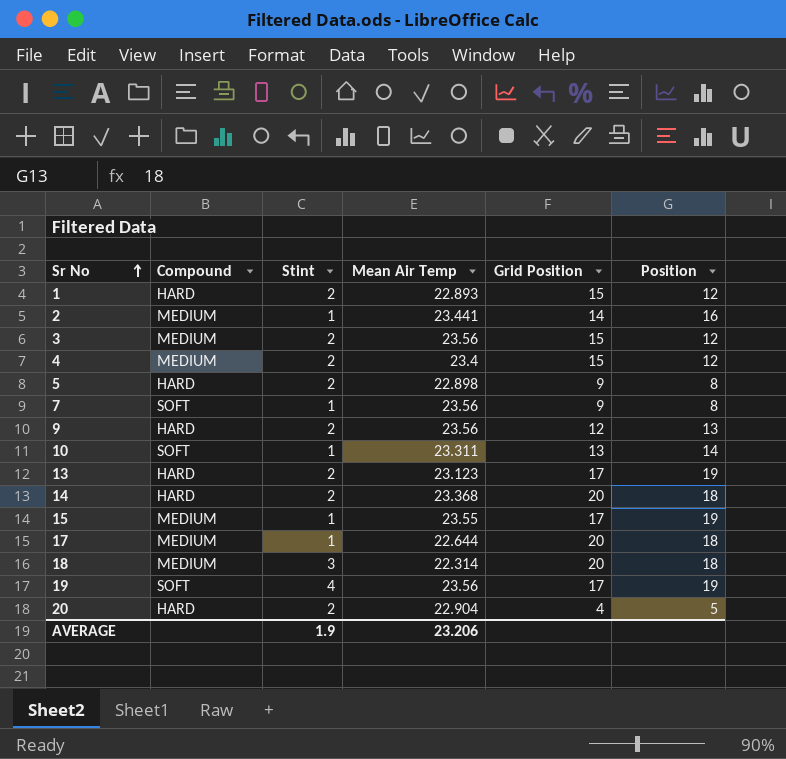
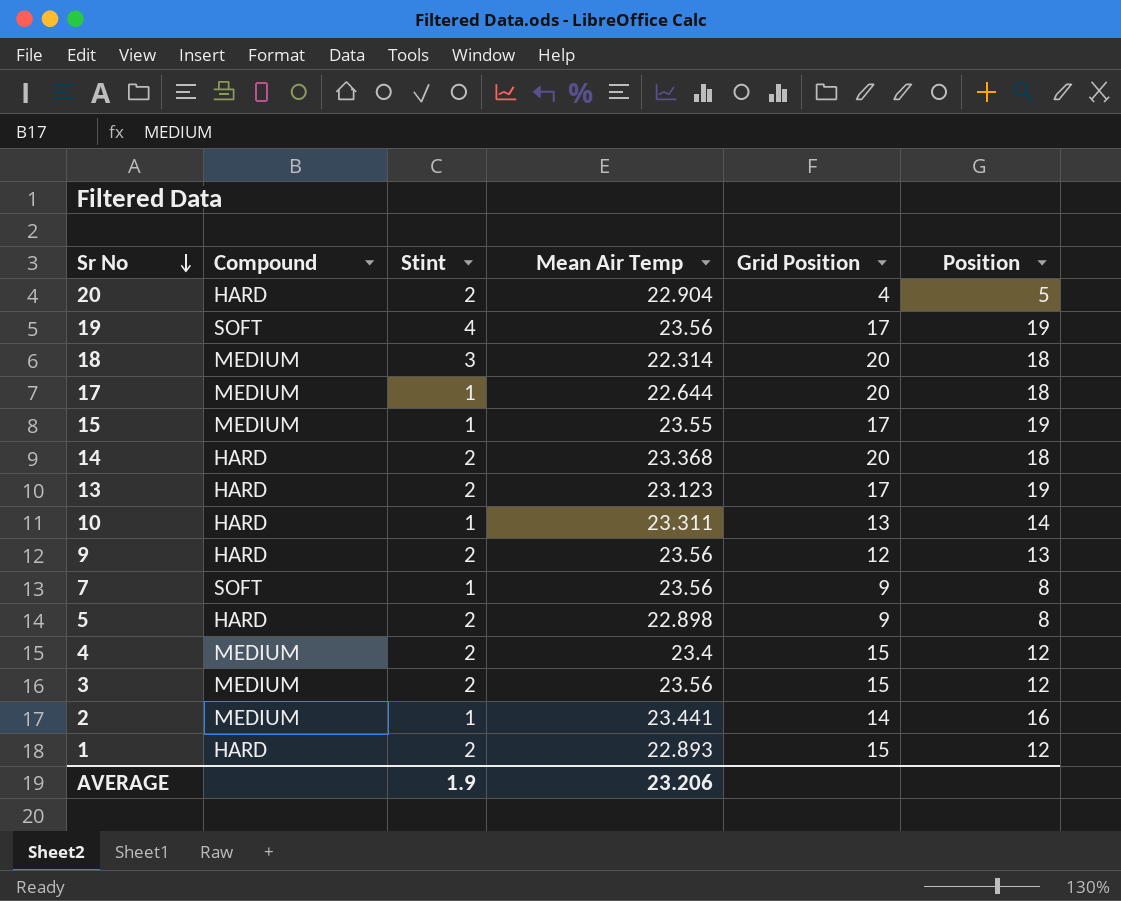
row order: Sr No ascending -> Sr No descending
10 | Compound: SOFT -> HARD

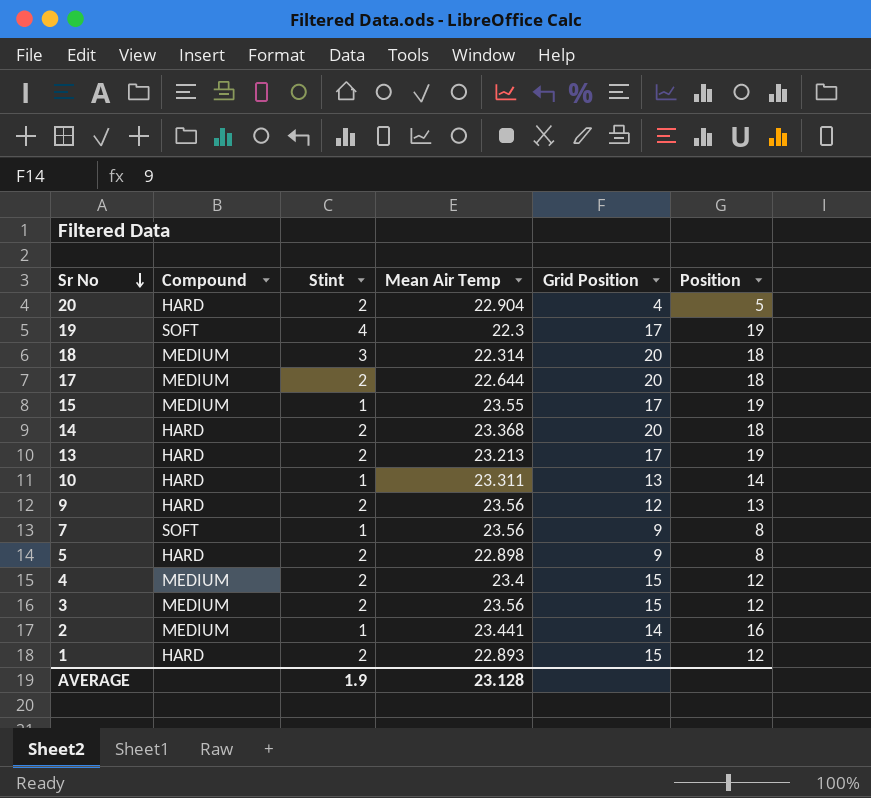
19 | Mean Air Temp: 23.56 -> 22.3
17 | Stint: 1 -> 2
13 | Mean Air Temp: 23.123 -> 23.213
AVERAGE | Mean Air Temp: 23.206 -> 23.128

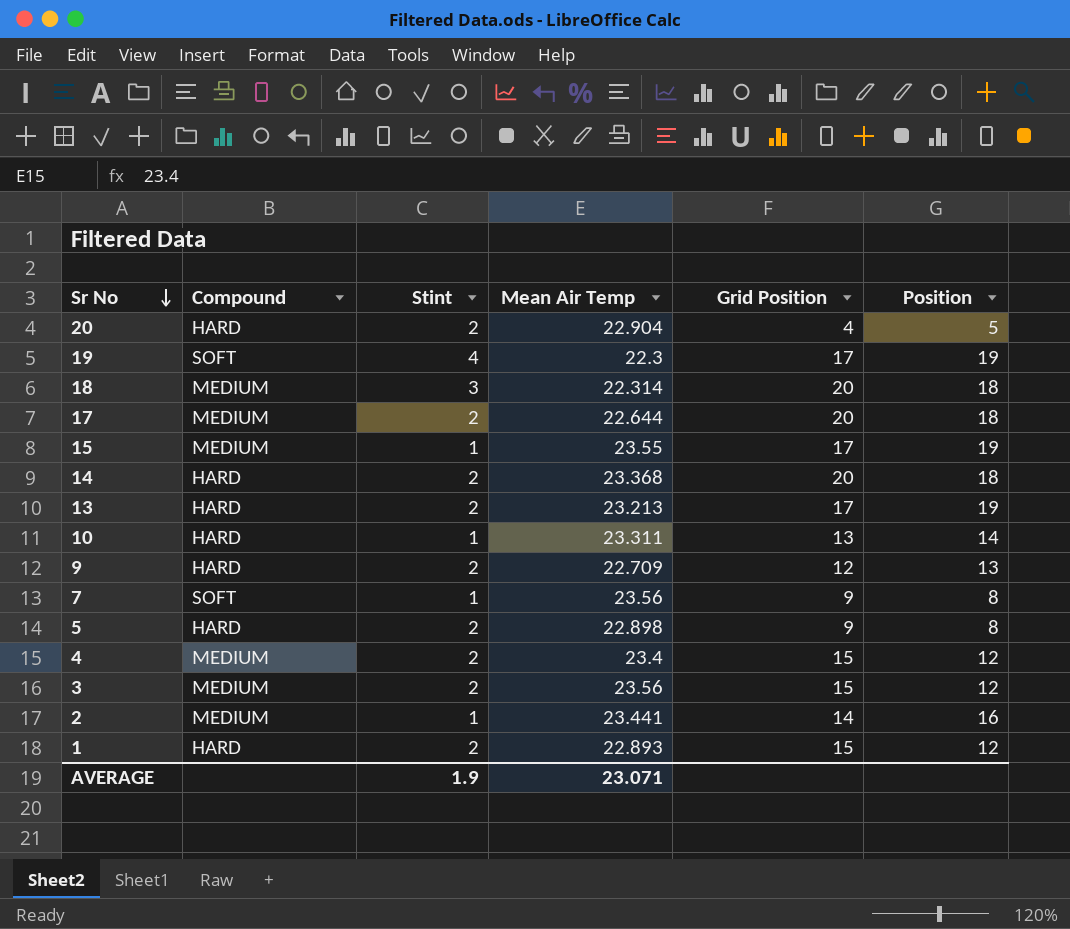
9 | Mean Air Temp: 23.56 -> 22.709
AVERAGE | Mean Air Temp: 23.128 -> 23.071

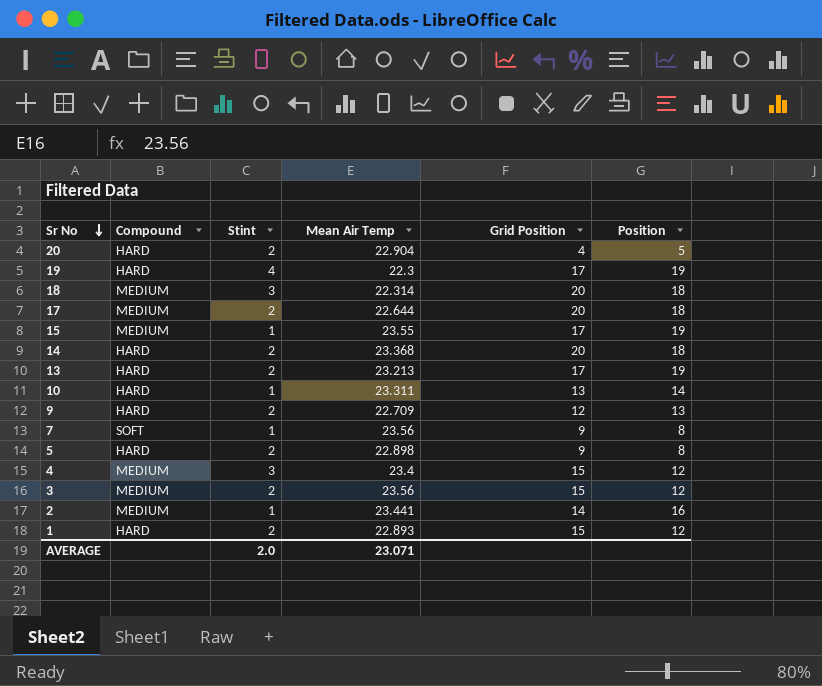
19 | Compound: SOFT -> HARD
4 | Stint: 2 -> 3
AVERAGE | Stint: 1.9 -> 2.0

